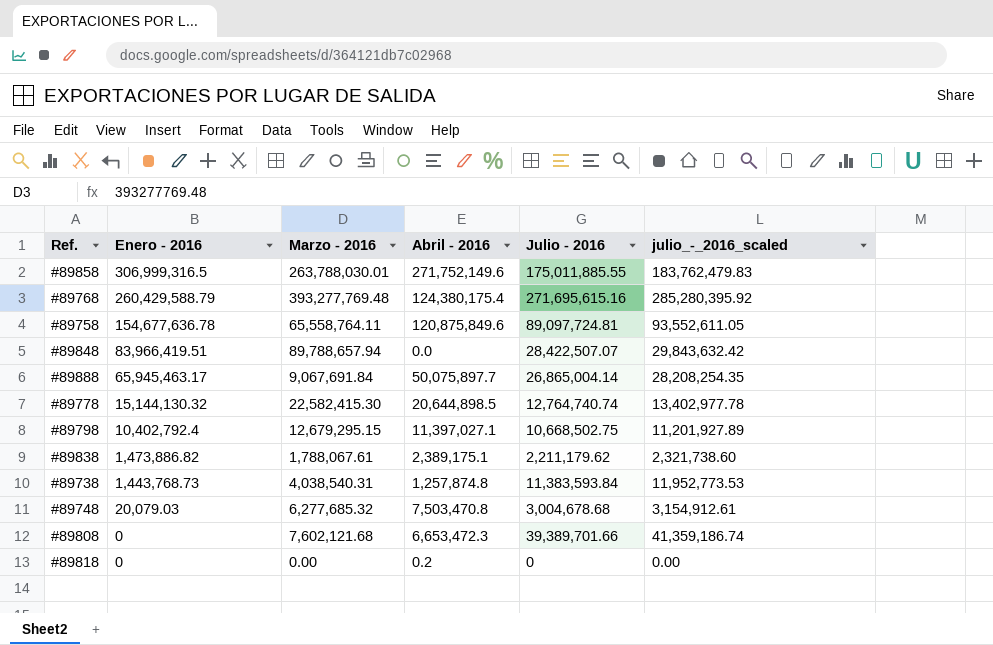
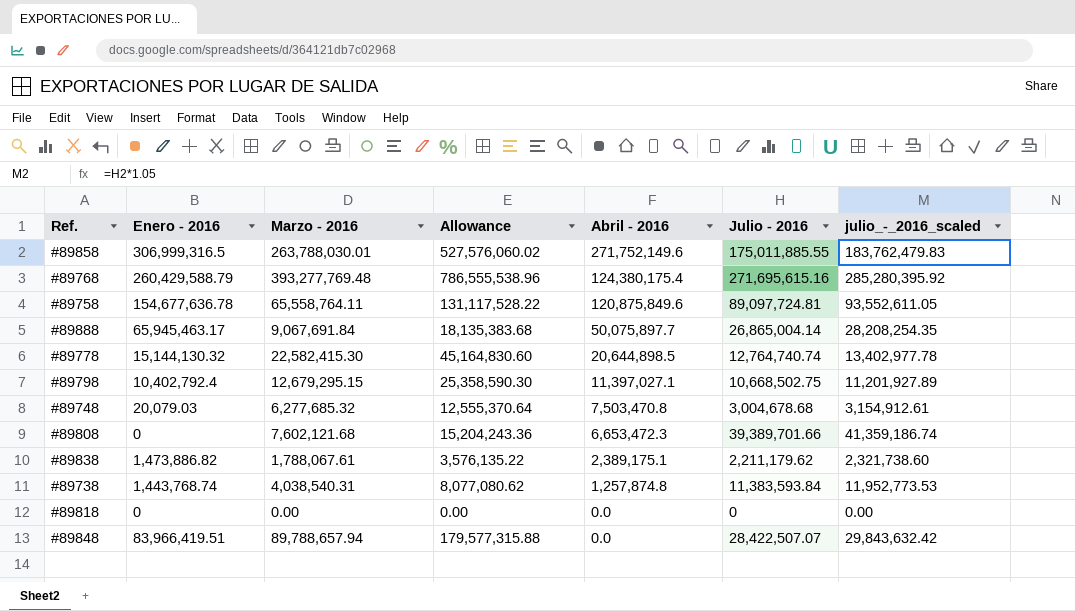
row order: Enero - 2016 descending -> Abril - 2016 descending
column Allowance | formula: none -> [Marzo - 2016] * 2
#89738 | Enero - 2016: 1,443,768.73 -> 1,443,768.74
#89818 | Abril - 2016: 0.2 -> 0.0

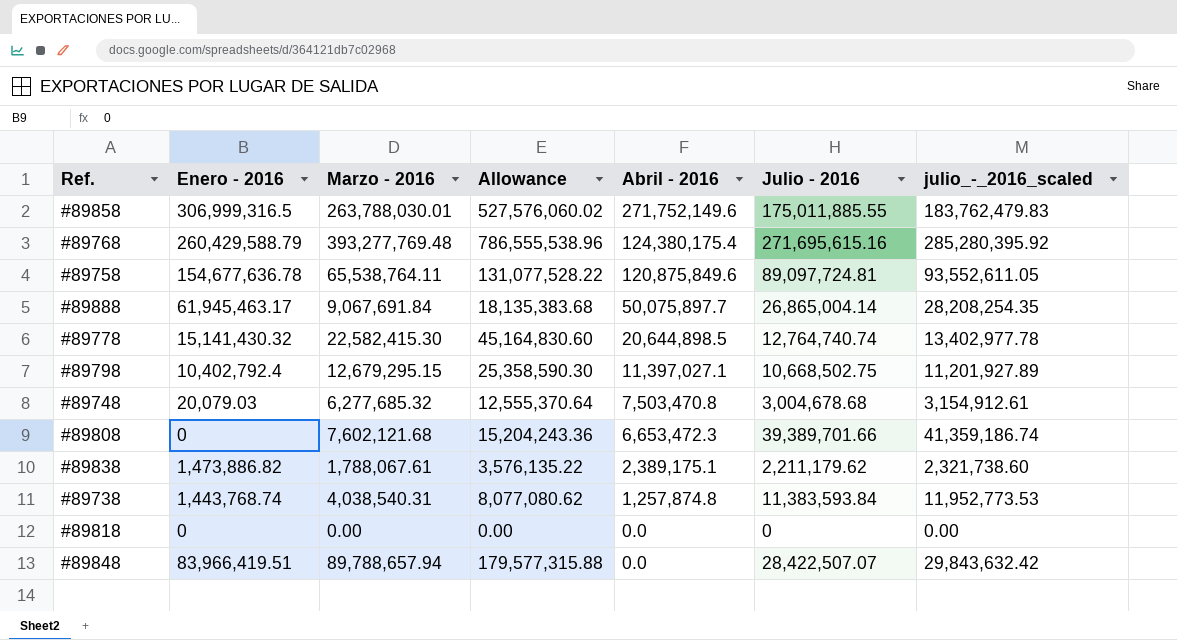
#89758 | Marzo - 2016: 65,558,764.11 -> 65,538,764.11
#89758 | Allowance: 131,117,528.22 -> 131,077,528.22
#89888 | Enero - 2016: 65,945,463.17 -> 61,945,463.17
#89778 | Enero - 2016: 15,144,130.32 -> 15,141,430.32

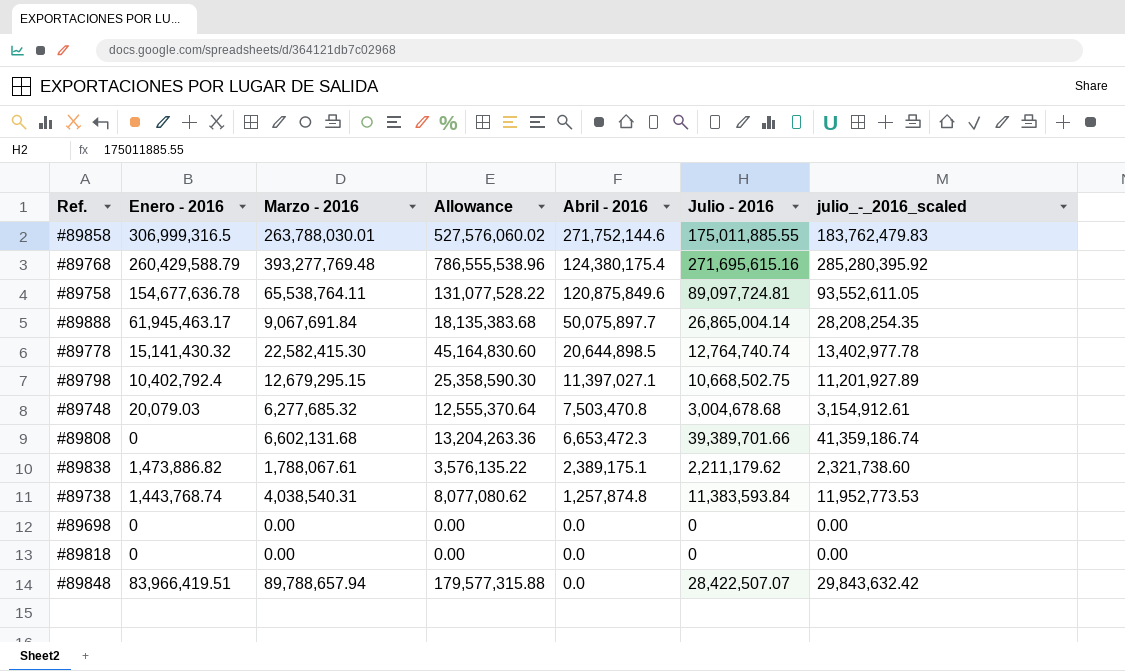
#89858 | Abril - 2016: 271,752,149.6 -> 271,752,144.6
#89808 | Marzo - 2016: 7,602,121.68 -> 6,602,131.68
#89808 | Allowance: 15,204,243.36 -> 13,204,263.36
row #89698: none -> 0 | 0.00 | 0.00 | 0.0 | 0 | 0.00

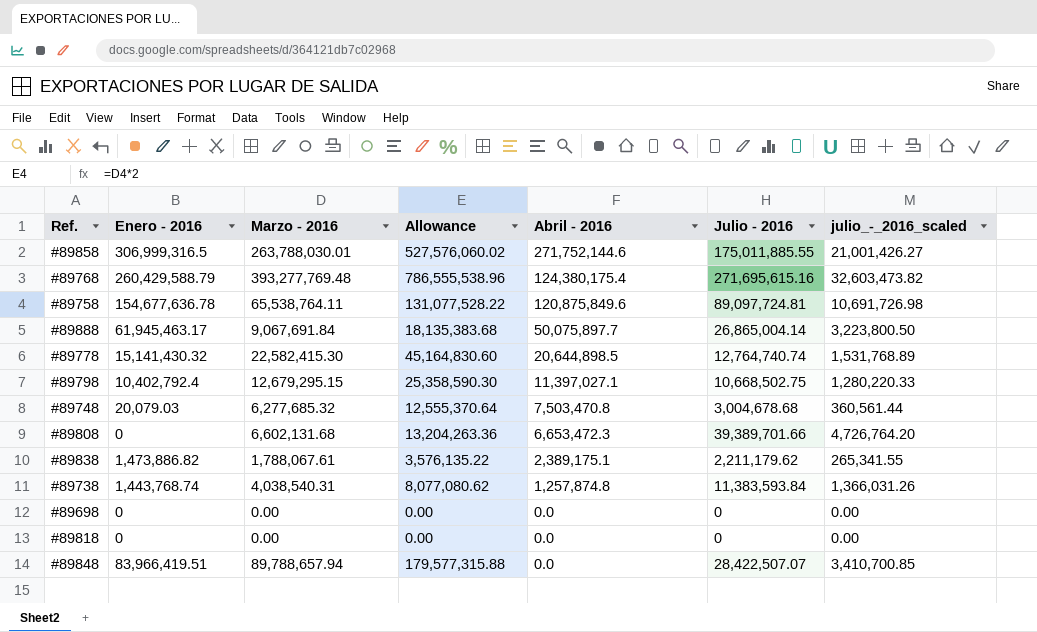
column julio_-_2016_scaled | formula: [Julio - 2016] * 1.05 -> [Julio - 2016] * 0.12

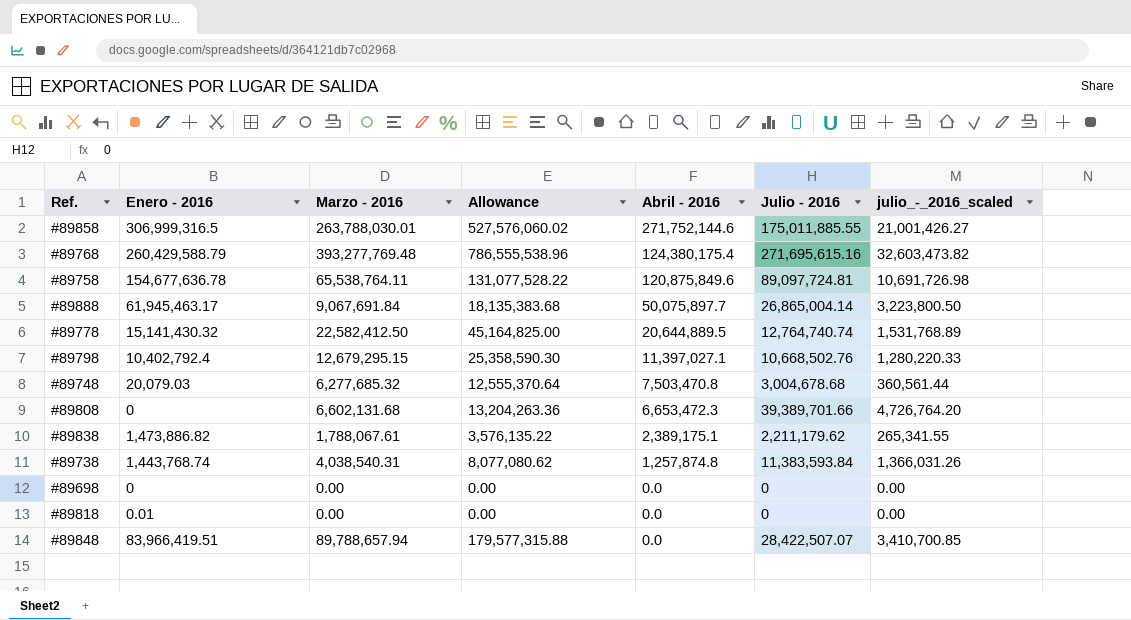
#89778 | Marzo - 2016: 22,582,415.30 -> 22,582,412.50
#89778 | Allowance: 45,164,830.60 -> 45,164,825.00
#89778 | Abril - 2016: 20,644,898.5 -> 20,644,889.5
#89798 | Julio - 2016: 10,668,502.75 -> 10,668,502.76
#89818 | Enero - 2016: 0 -> 0.01

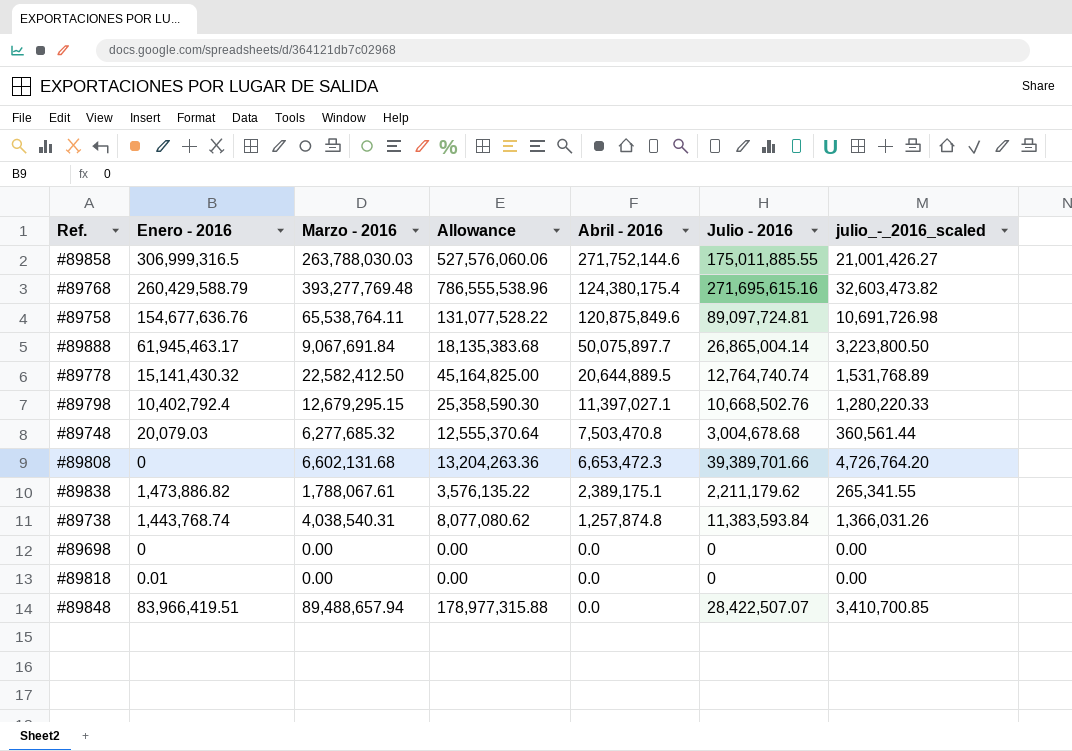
#89858 | Marzo - 2016: 263,788,030.01 -> 263,788,030.03
#89858 | Allowance: 527,576,060.02 -> 527,576,060.06
#89758 | Enero - 2016: 154,677,636.78 -> 154,677,636.76
#89848 | Marzo - 2016: 89,788,657.94 -> 89,488,657.94
#89848 | Allowance: 179,577,315.88 -> 178,977,315.88

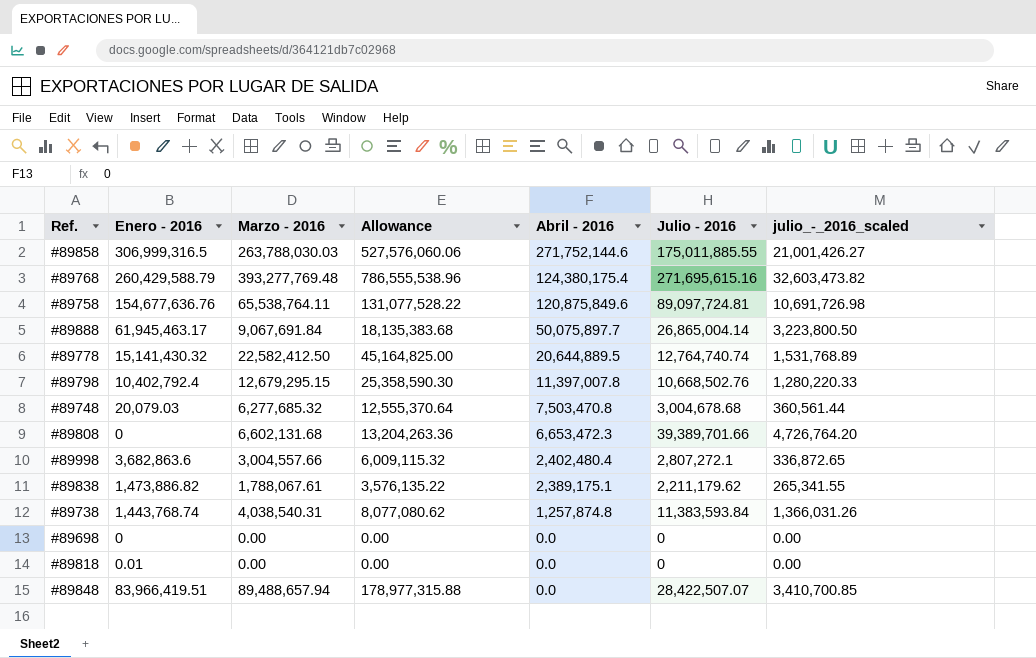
#89798 | Abril - 2016: 11,397,027.1 -> 11,397,007.8
row #89998: none -> 3,682,863.6 | 3,004,557.66 | 6,009,115.32 | 2,402,480.4 | 2,807,272.1 | 336,872.65

